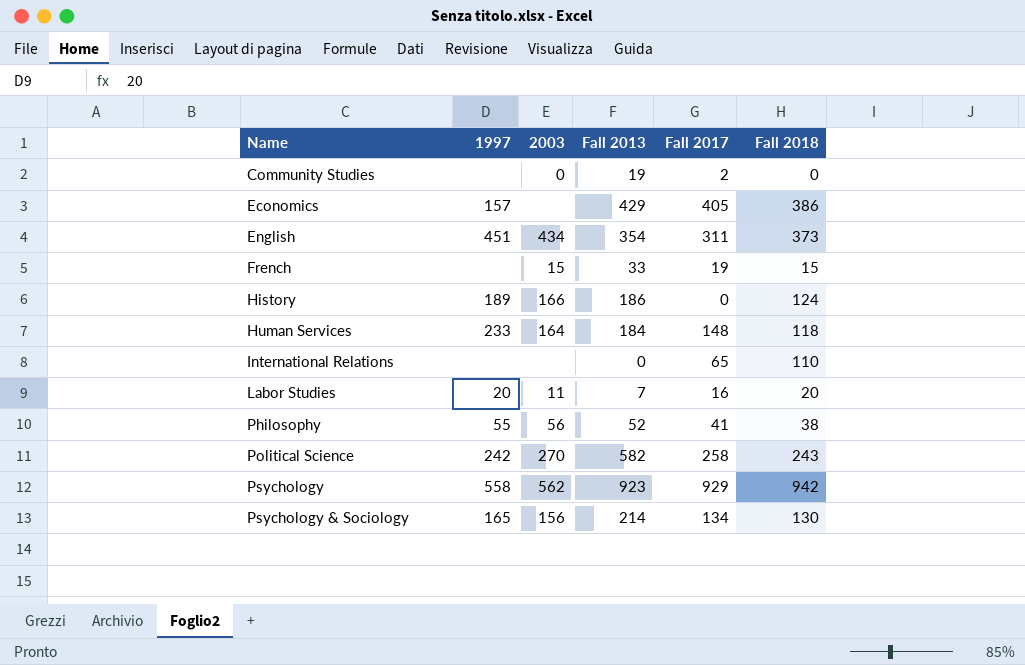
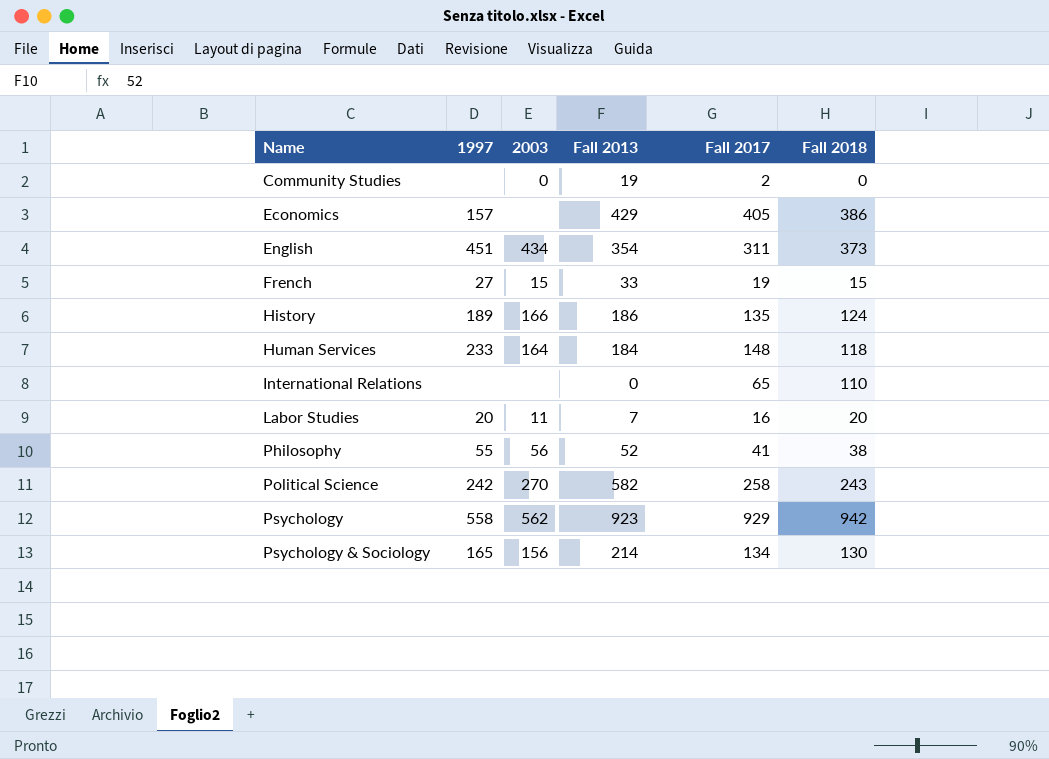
French | 1997: none -> 27
History | Fall 2017: 0 -> 135

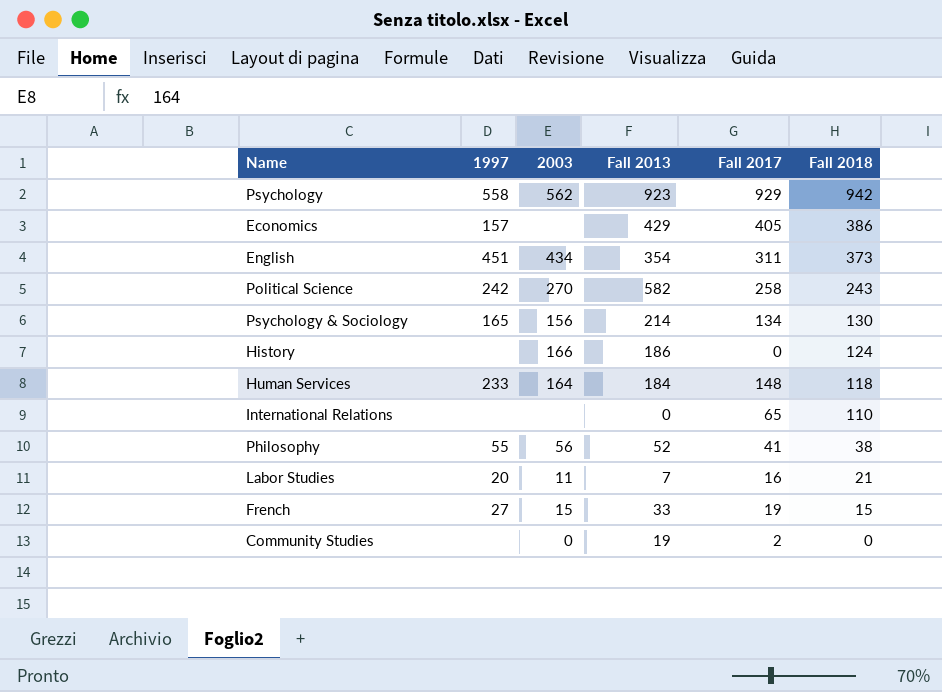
row order: Name ascending -> Fall 2018 descending
History | 1997: 189 -> none
History | Fall 2017: 135 -> 0
Labor Studies | Fall 2018: 20 -> 21

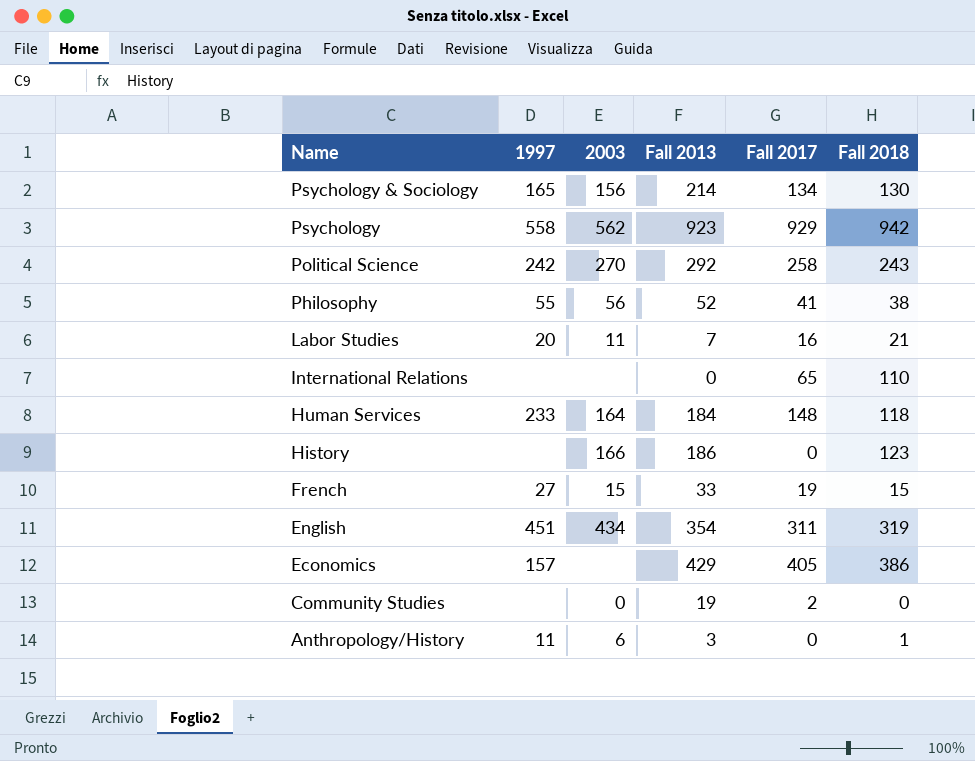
row order: Fall 2018 descending -> Name descending
Political Science | Fall 2013: 582 -> 292
History | Fall 2018: 124 -> 123
English | Fall 2018: 373 -> 319
row Anthropology/History: none -> 11 | 6 | 3 | 0 | 1

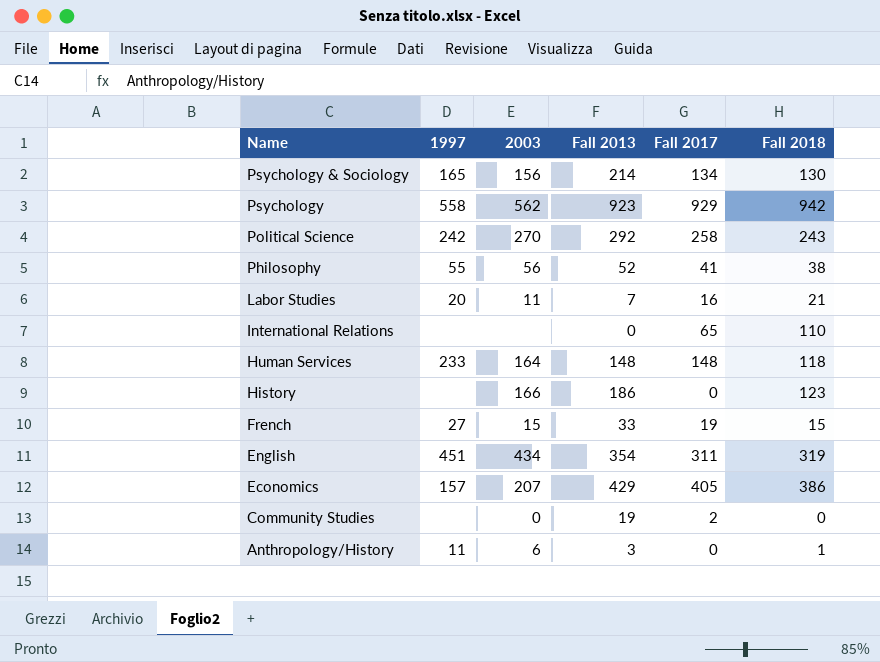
Human Services | Fall 2013: 184 -> 148
Economics | 2003: none -> 207

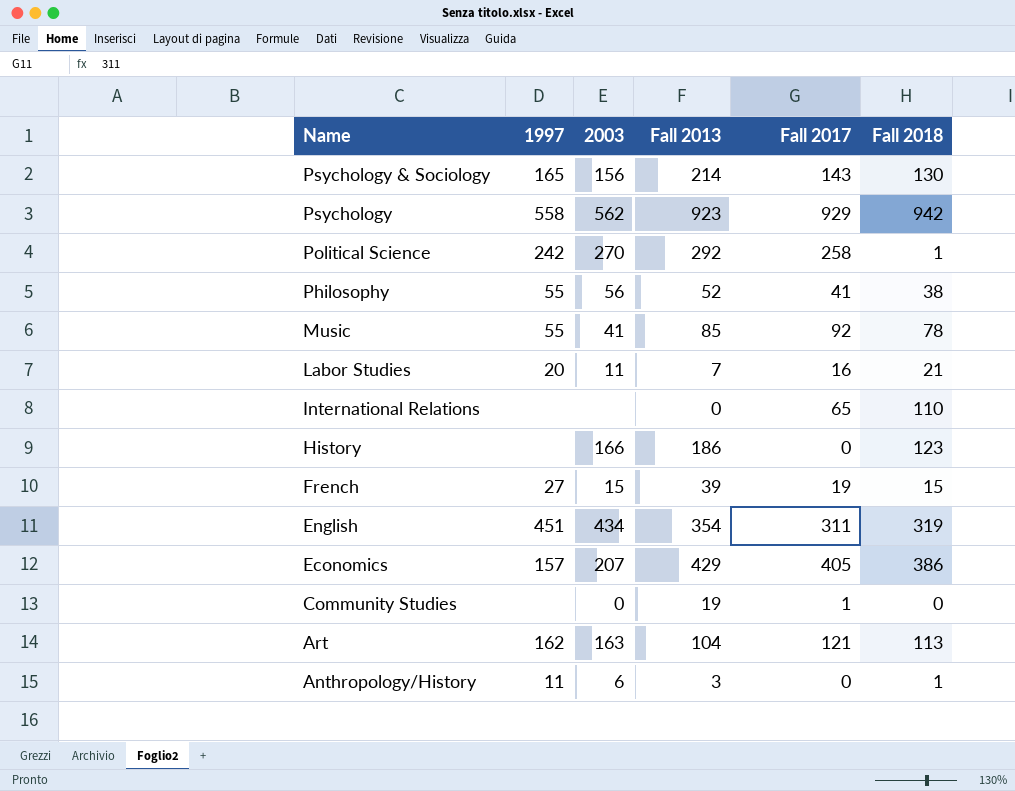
row Human Services: 233 | 164 | 148 | 148 | 118 -> none
Psychology & Sociology | Fall 2017: 134 -> 143
Political Science | Fall 2018: 243 -> 1
row Music: none -> 55 | 41 | 85 | 92 | 78
French | Fall 2013: 33 -> 39
Community Studies | Fall 2017: 2 -> 1
row Art: none -> 162 | 163 | 104 | 121 | 113

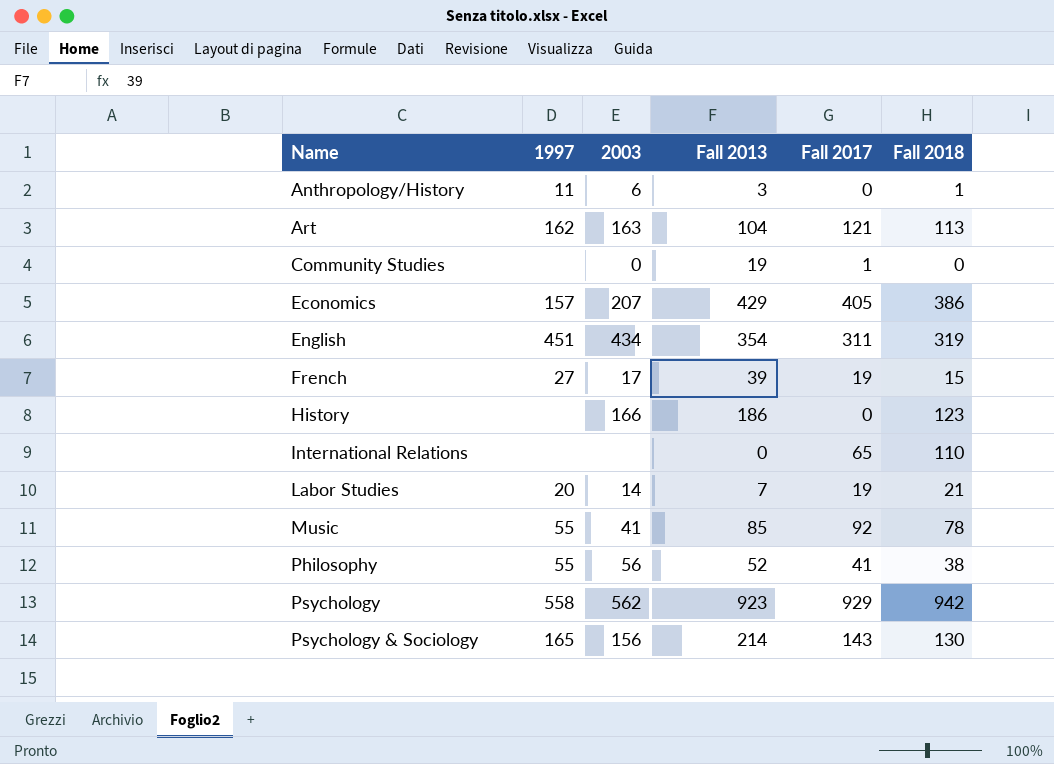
row order: Name descending -> Name ascending
row Political Science: 242 | 270 | 292 | 258 | 1 -> none
French | 2003: 15 -> 17
Labor Studies | 2003: 11 -> 14
Labor Studies | Fall 2017: 16 -> 19

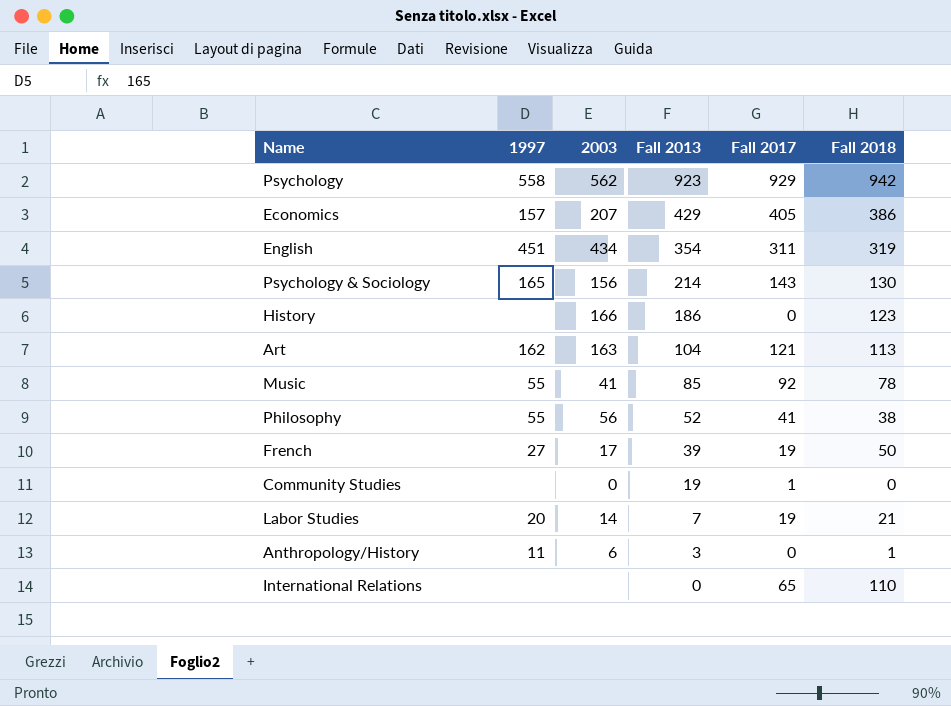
row order: Name ascending -> Fall 2013 descending
French | Fall 2018: 15 -> 50

